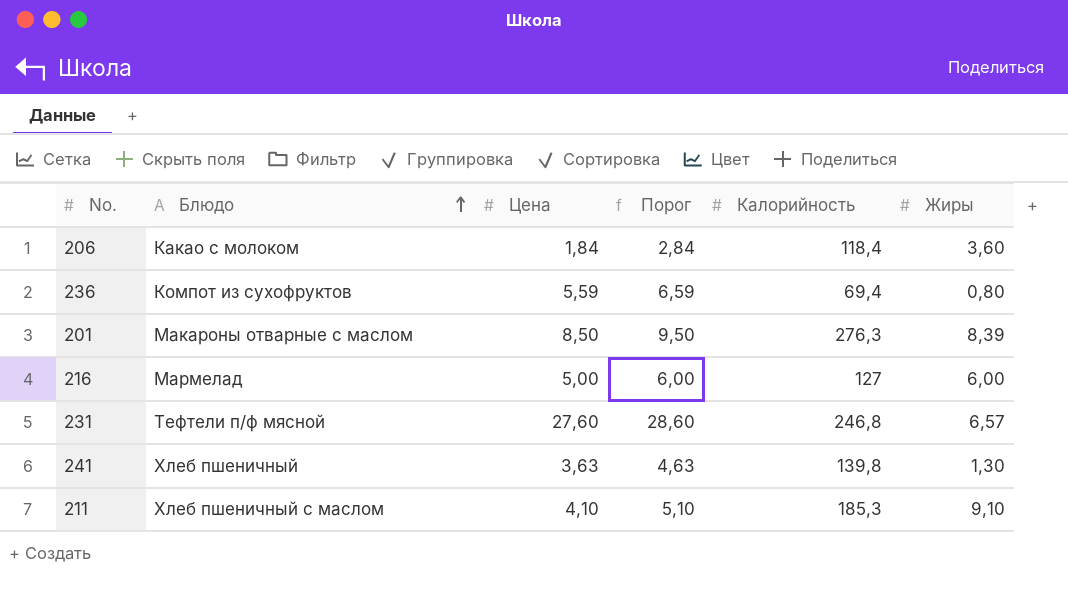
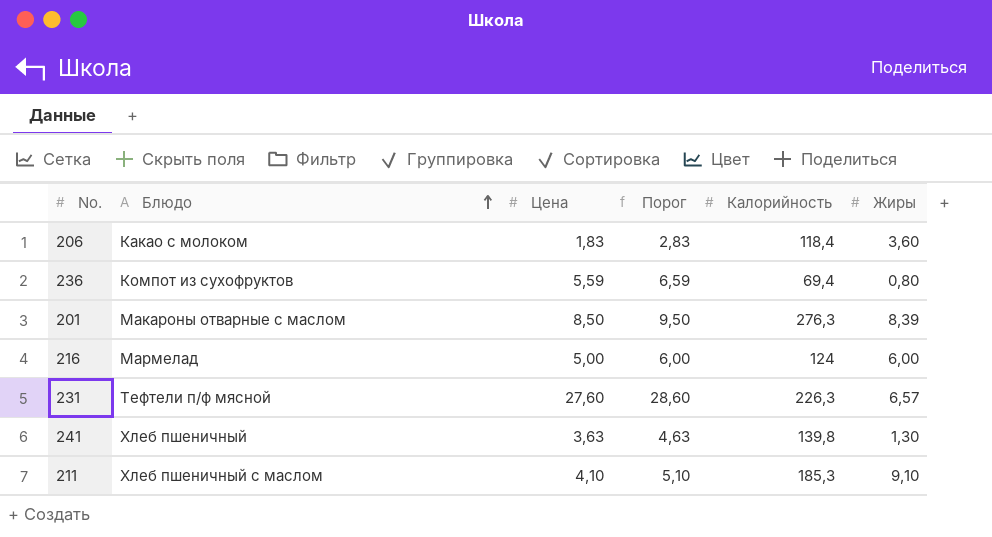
206 | Цена: 1,84 -> 1,83
206 | Порог: 2,84 -> 2,83
216 | Калорийность: 127 -> 124
231 | Калорийность: 246,8 -> 226,3

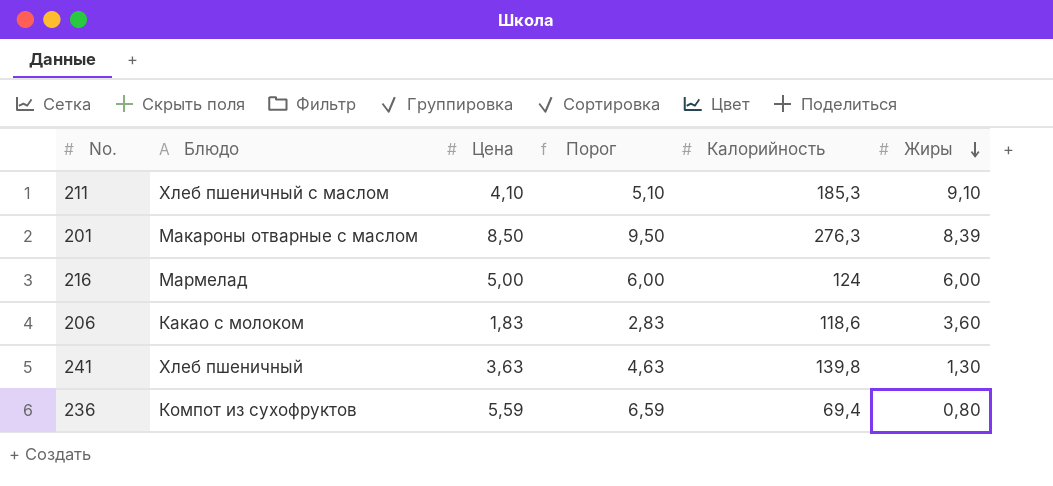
row order: Блюдо ascending -> Жиры descending
row 231: Тефтели п/ф мясной | 27,60 | 28,60 | 226,3 | 6,57 -> none
206 | Калорийность: 118,4 -> 118,6

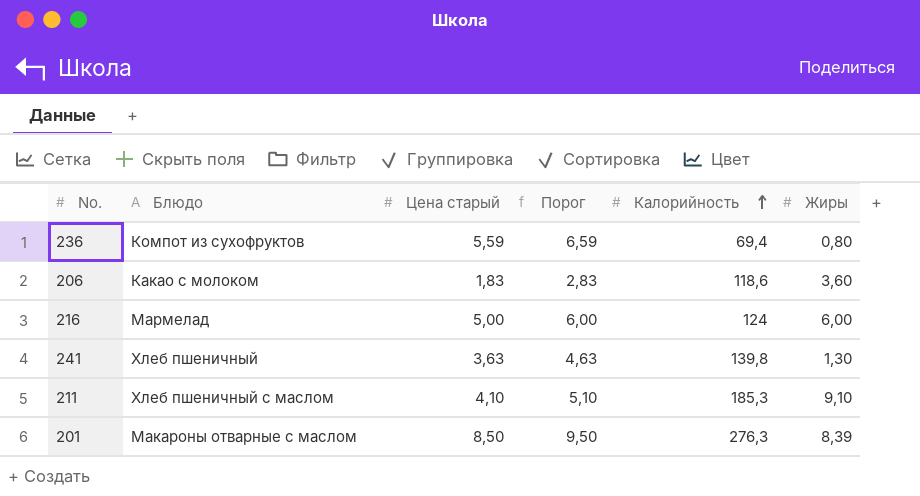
row order: Жиры descending -> Калорийность ascending
column name: Цена -> Цена старый

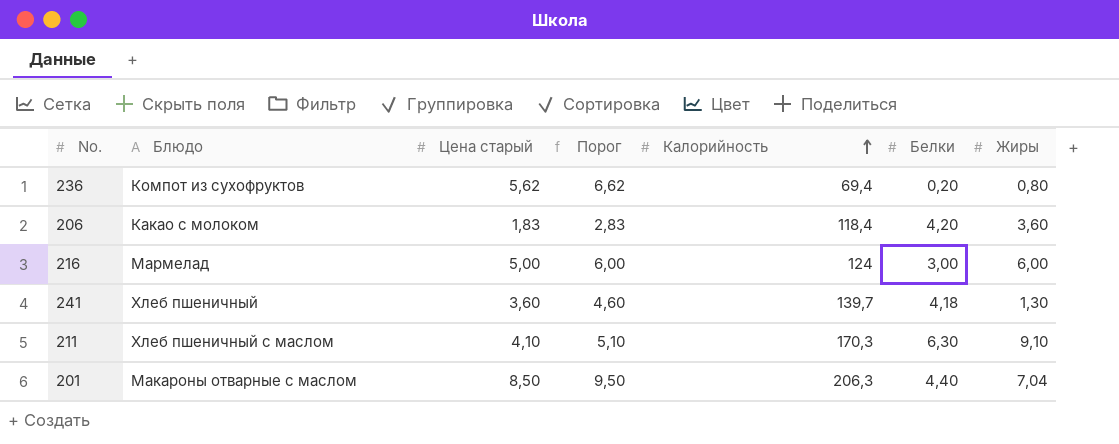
column Белки | position: none -> 6
236 | Цена старый: 5,59 -> 5,62
236 | Порог: 6,59 -> 6,62
206 | Калорийность: 118,6 -> 118,4
241 | Цена старый: 3,63 -> 3,60
241 | Порог: 4,63 -> 4,60
241 | Калорийность: 139,8 -> 139,7
211 | Калорийность: 185,3 -> 170,3
201 | Калорийность: 276,3 -> 206,3
201 | Жиры: 8,39 -> 7,04

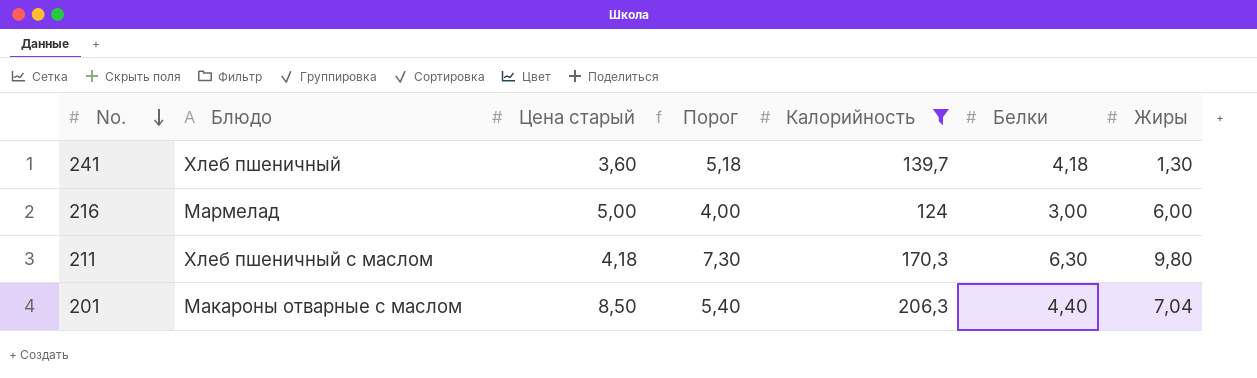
filter: none -> Калорийность >= 124
row order: Калорийность ascending -> No. descending
column Порог | formula: [Цена старый] + 1 -> [Белки] + 1
211 | Цена старый: 4,10 -> 4,18
211 | Жиры: 9,10 -> 9,80

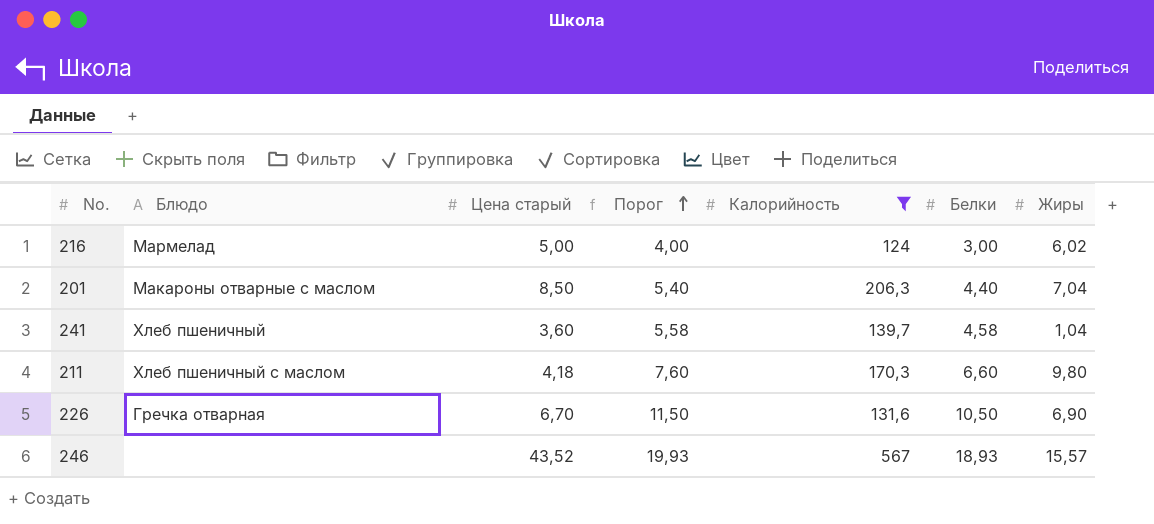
row order: No. descending -> Порог ascending
216 | Жиры: 6,00 -> 6,02
241 | Порог: 5,18 -> 5,58
241 | Белки: 4,18 -> 4,58
241 | Жиры: 1,30 -> 1,04
211 | Порог: 7,30 -> 7,60
211 | Белки: 6,30 -> 6,60
row 226: none -> Гречка отварная | 6,70 | 11,50 | 131,6 | 10,50 | 6,90
row 246: none -> none | 43,52 | 19,93 | 567 | 18,93 | 15,57

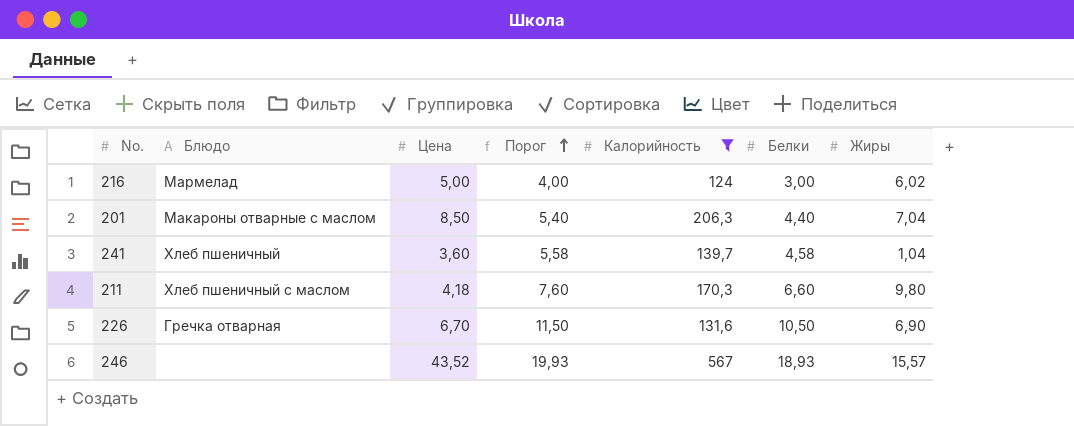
column name: Цена старый -> Цена

